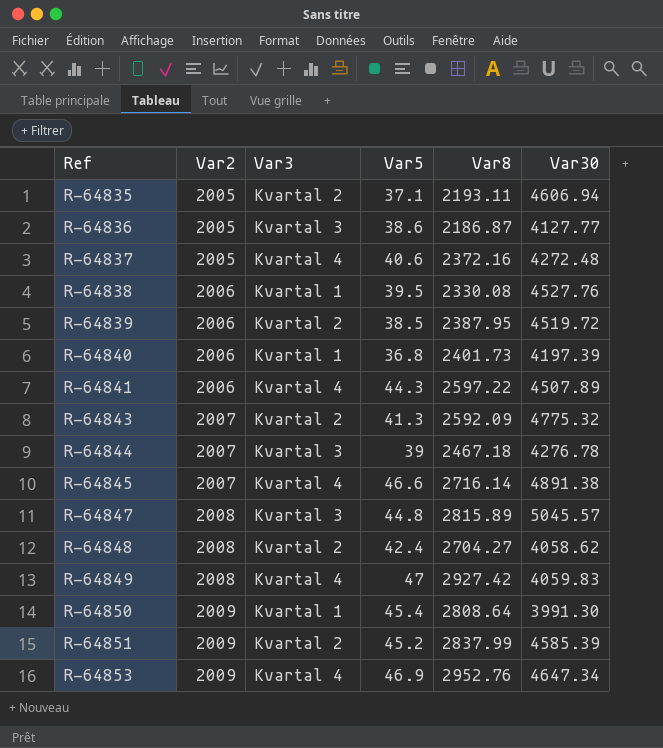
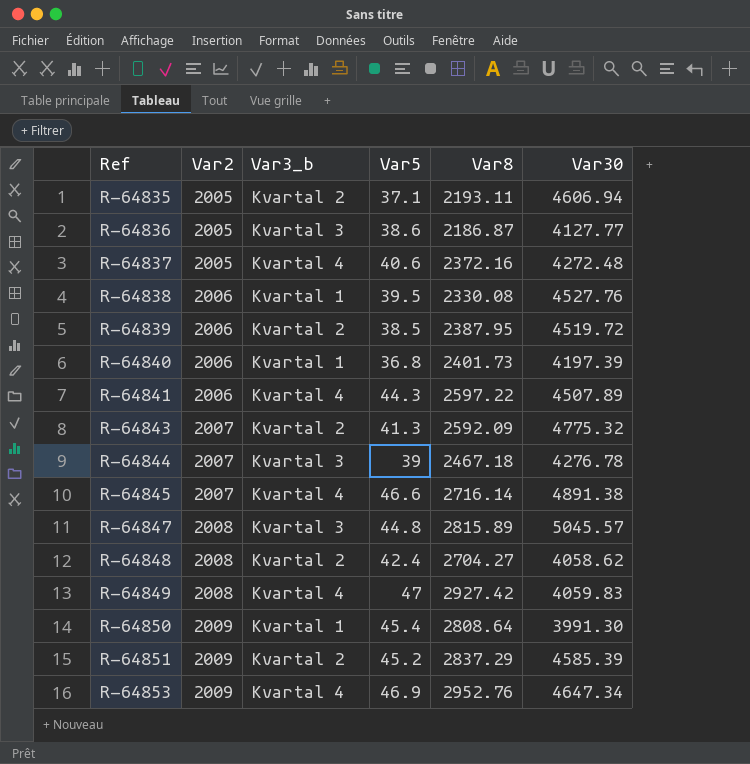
column name: Var3 -> Var3_b
R-64851 | Var8: 2837.99 -> 2837.29

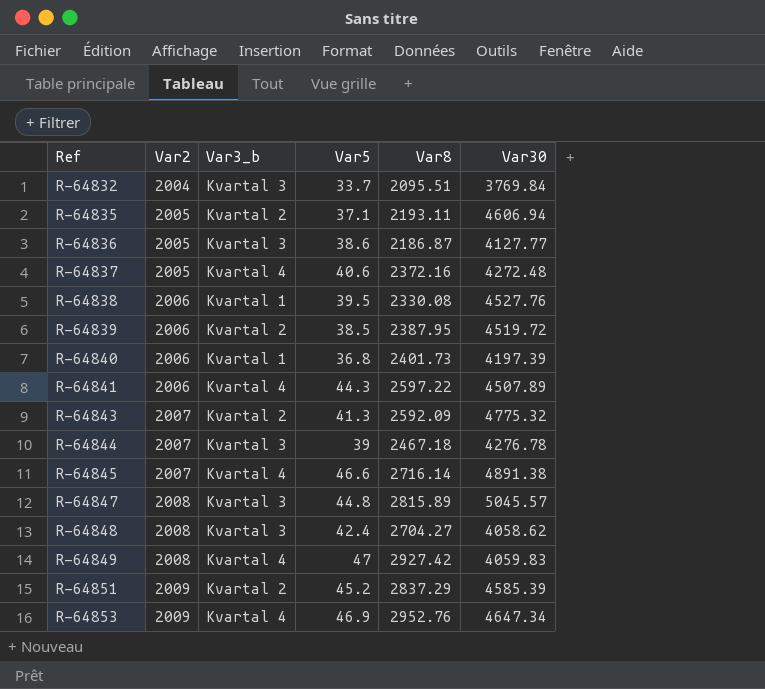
row R-64850: 2009 | Kvartal 1 | 45.4 | 2808.64 | 3991.30 -> none
row R-64832: none -> 2004 | Kvartal 3 | 33.7 | 2095.51 | 3769.84
R-64848 | Var3_b: Kvartal 2 -> Kvartal 3

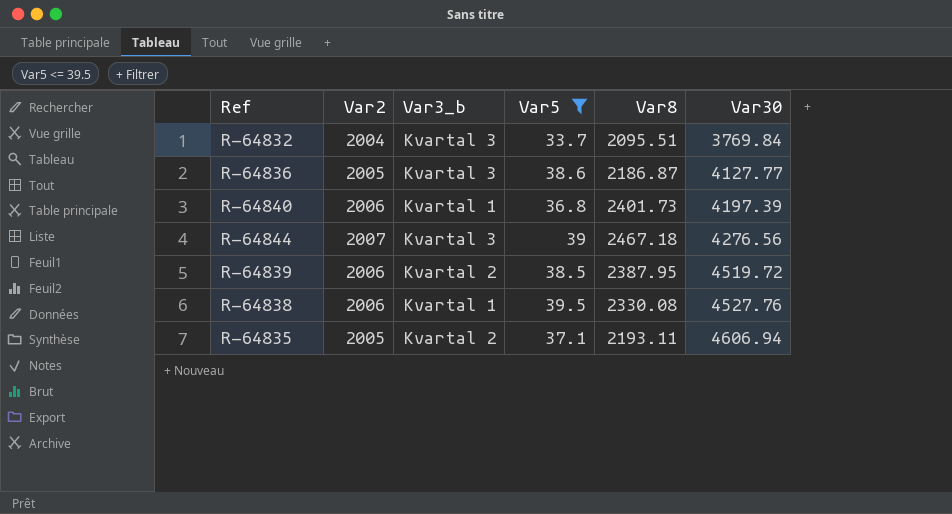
filter: none -> Var5 <= 39.5
row order: Ref ascending -> Var30 ascending
R-64844 | Var30: 4276.78 -> 4276.56

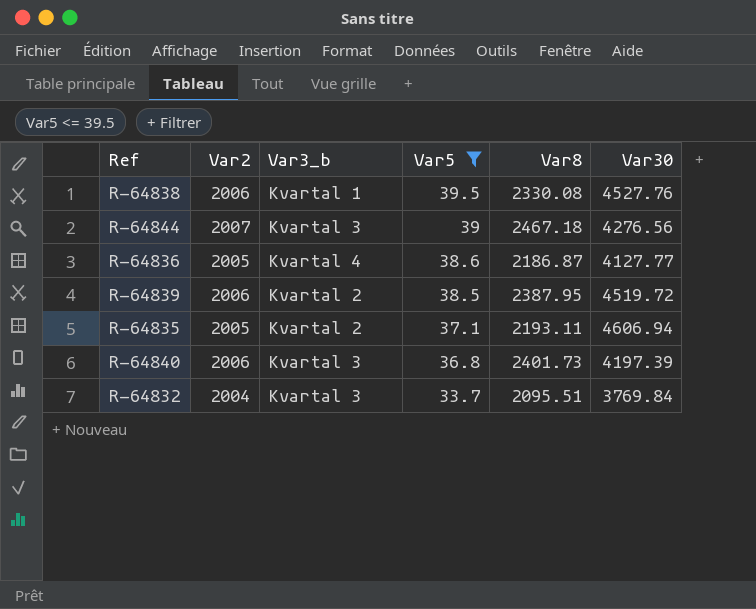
row order: Var30 ascending -> Var5 descending
R-64836 | Var3_b: Kvartal 3 -> Kvartal 4
R-64840 | Var3_b: Kvartal 1 -> Kvartal 3

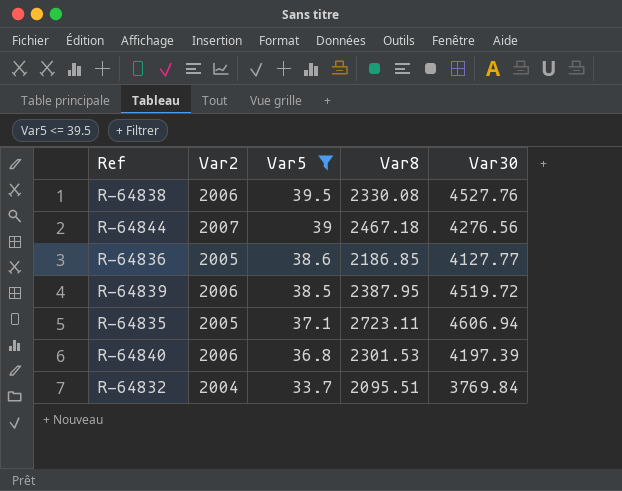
column Var3_b | position: 3 -> none
R-64836 | Var8: 2186.87 -> 2186.85
R-64835 | Var8: 2193.11 -> 2723.11
R-64840 | Var8: 2401.73 -> 2301.53

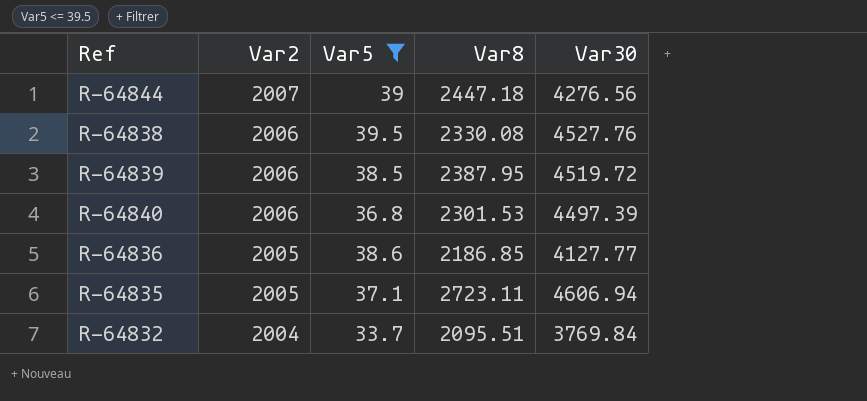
row order: Var5 descending -> Var2 descending
R-64844 | Var8: 2467.18 -> 2447.18
R-64840 | Var30: 4197.39 -> 4497.39

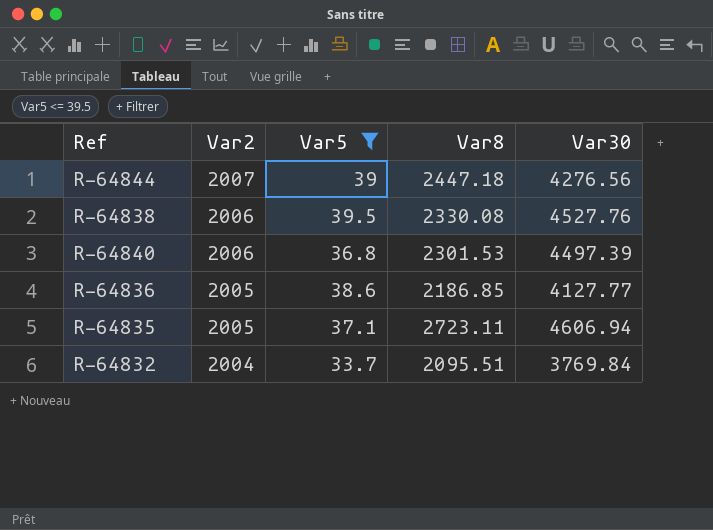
row R-64839: 2006 | 38.5 | 2387.95 | 4519.72 -> none

